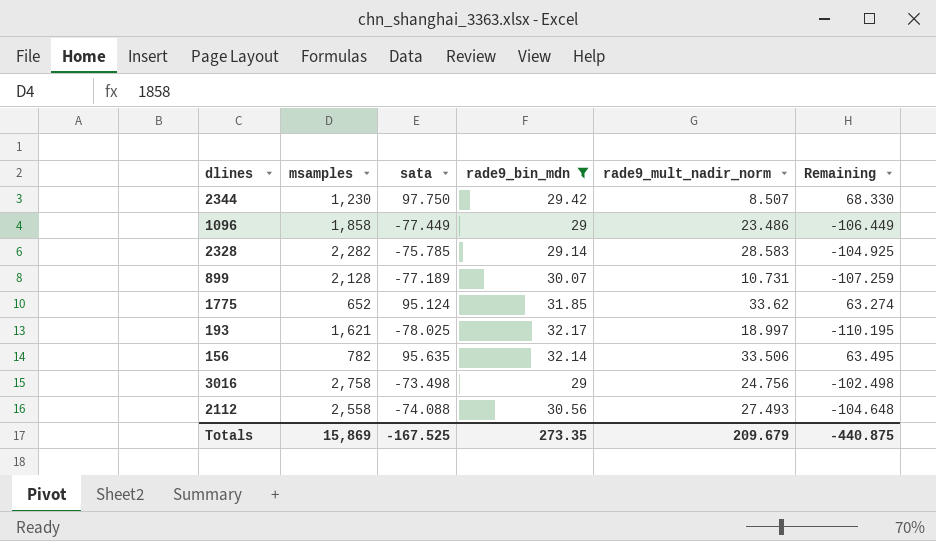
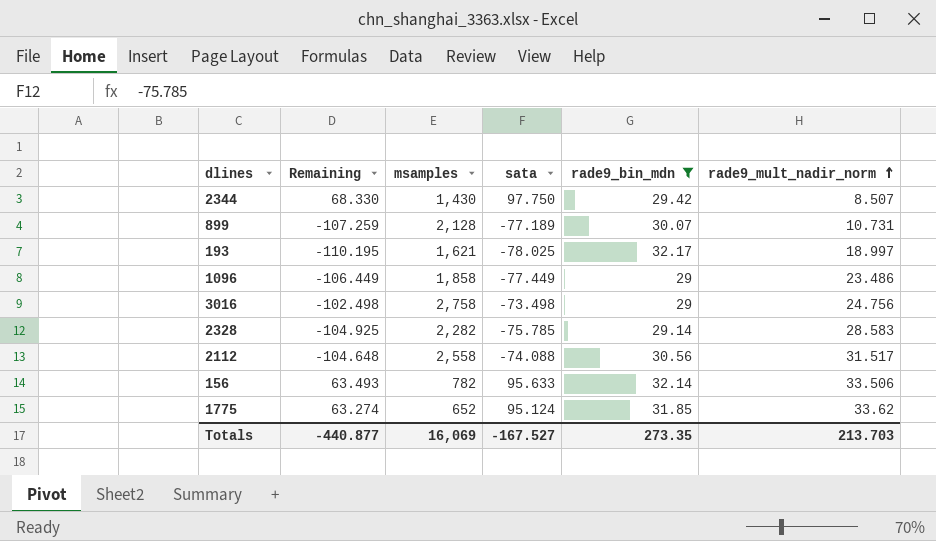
row order: none -> rade9_mult_nadir_norm ascending
column Remaining | position: 6 -> 2
2344 | msamples: 1,230 -> 1,430
2112 | rade9_mult_nadir_norm: 27.493 -> 31.517
156 | Remaining: 63.495 -> 63.493
156 | sata: 95.635 -> 95.633
Totals | Remaining: -440.875 -> -440.877
Totals | msamples: 15,869 -> 16,069
Totals | sata: -167.525 -> -167.527
Totals | rade9_mult_nadir_norm: 209.679 -> 213.703

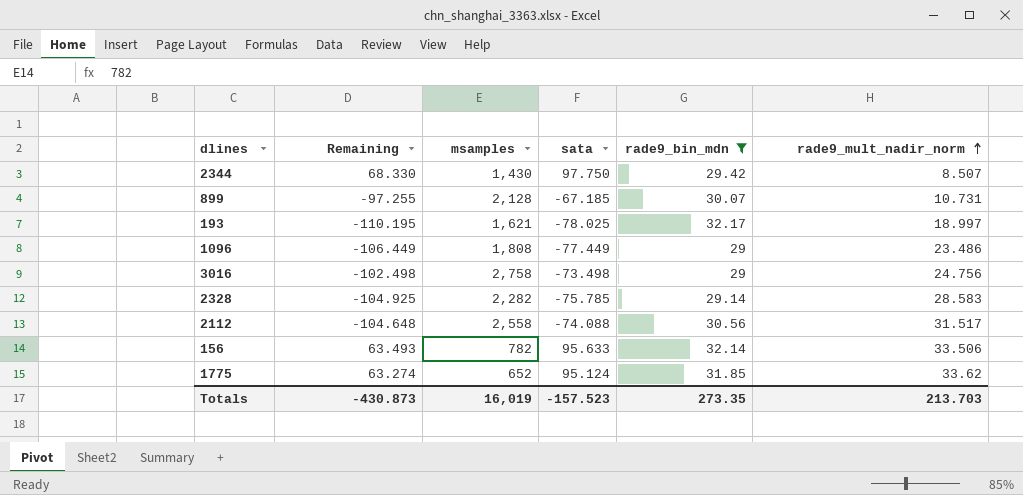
899 | Remaining: -107.259 -> -97.255
899 | sata: -77.189 -> -67.185
1096 | msamples: 1,858 -> 1,808
Totals | Remaining: -440.877 -> -430.873
Totals | msamples: 16,069 -> 16,019
Totals | sata: -167.527 -> -157.523

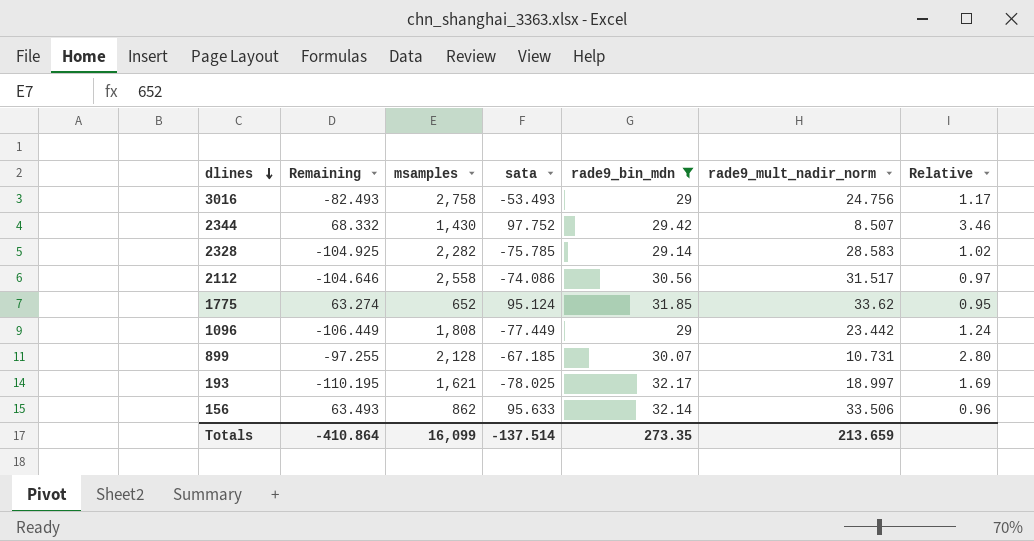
row order: rade9_mult_nadir_norm ascending -> dlines descending
column Relative | formula: none -> [rade9_bin_mdn] / [rade9_mult_nadir_norm]
3016 | Remaining: -102.498 -> -82.493
3016 | sata: -73.498 -> -53.493
2344 | Remaining: 68.330 -> 68.332
2344 | sata: 97.750 -> 97.752
2112 | Remaining: -104.648 -> -104.646
2112 | sata: -74.088 -> -74.086
1096 | rade9_mult_nadir_norm: 23.486 -> 23.442
156 | msamples: 782 -> 862
Totals | Remaining: -430.873 -> -410.864
Totals | msamples: 16,019 -> 16,099
Totals | sata: -157.523 -> -137.514
Totals | rade9_mult_nadir_norm: 213.703 -> 213.659

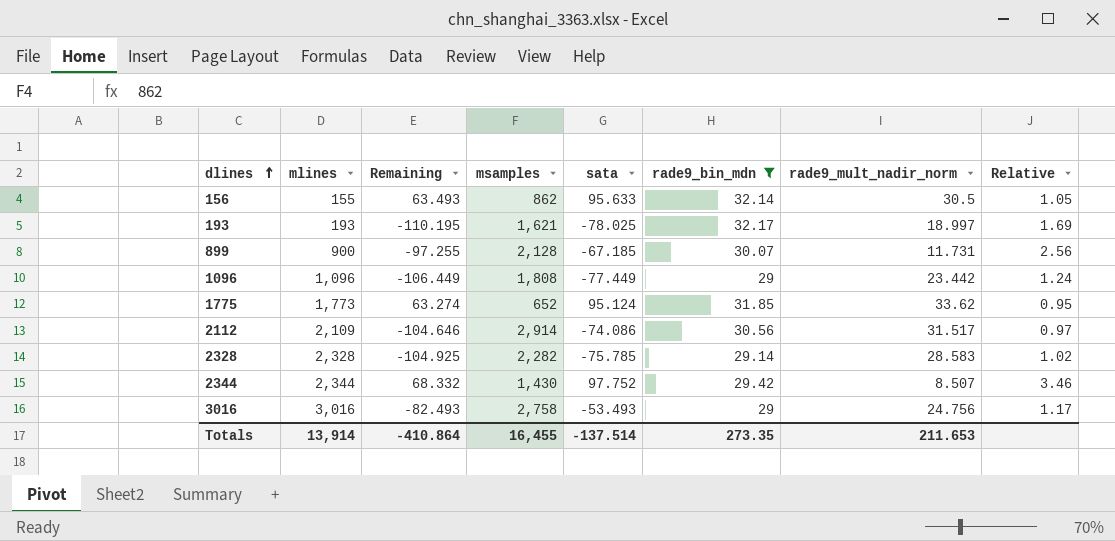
row order: dlines descending -> dlines ascending
column mlines | position: none -> 2
156 | rade9_mult_nadir_norm: 33.506 -> 30.5
156 | Relative: 0.96 -> 1.05
899 | rade9_mult_nadir_norm: 10.731 -> 11.731
899 | Relative: 2.80 -> 2.56
2112 | msamples: 2,558 -> 2,914
Totals | msamples: 16,099 -> 16,455
Totals | rade9_mult_nadir_norm: 213.659 -> 211.653

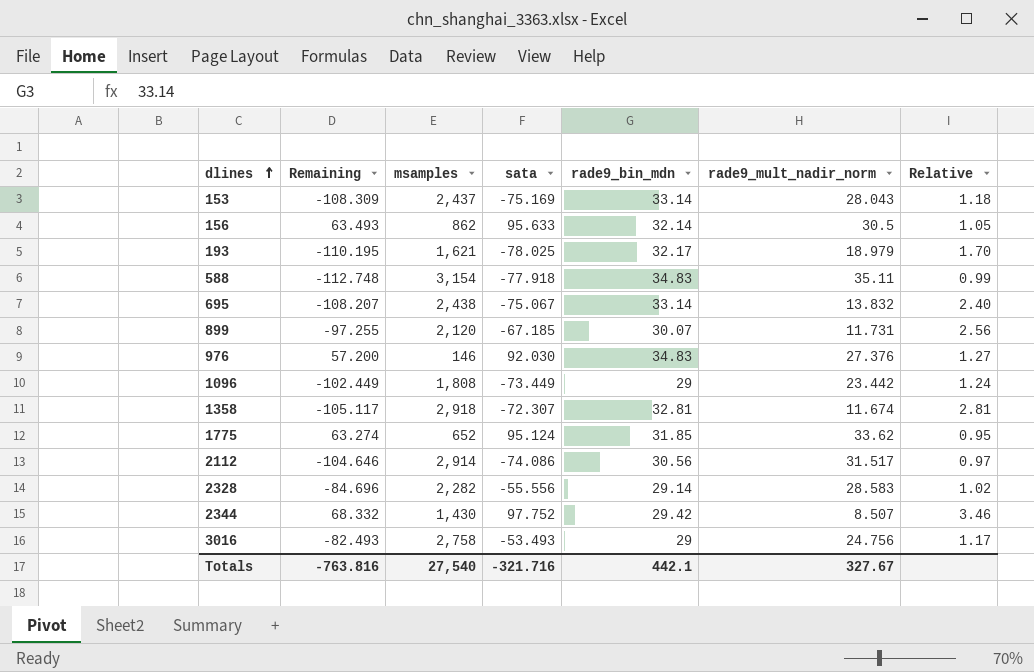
filter: rade9_bin_mdn <= 32.17 -> none
column mlines | position: 2 -> none
193 | rade9_mult_nadir_norm: 18.997 -> 18.979
193 | Relative: 1.69 -> 1.70
899 | msamples: 2,128 -> 2,120
1096 | Remaining: -106.449 -> -102.449
1096 | sata: -77.449 -> -73.449
2328 | Remaining: -104.925 -> -84.696
2328 | sata: -75.785 -> -55.556
Totals | Remaining: -410.864 -> -763.816
Totals | msamples: 16,455 -> 27,540
Totals | sata: -137.514 -> -321.716
Totals | rade9_bin_mdn: 273.35 -> 442.1
Totals | rade9_mult_nadir_norm: 211.653 -> 327.67

